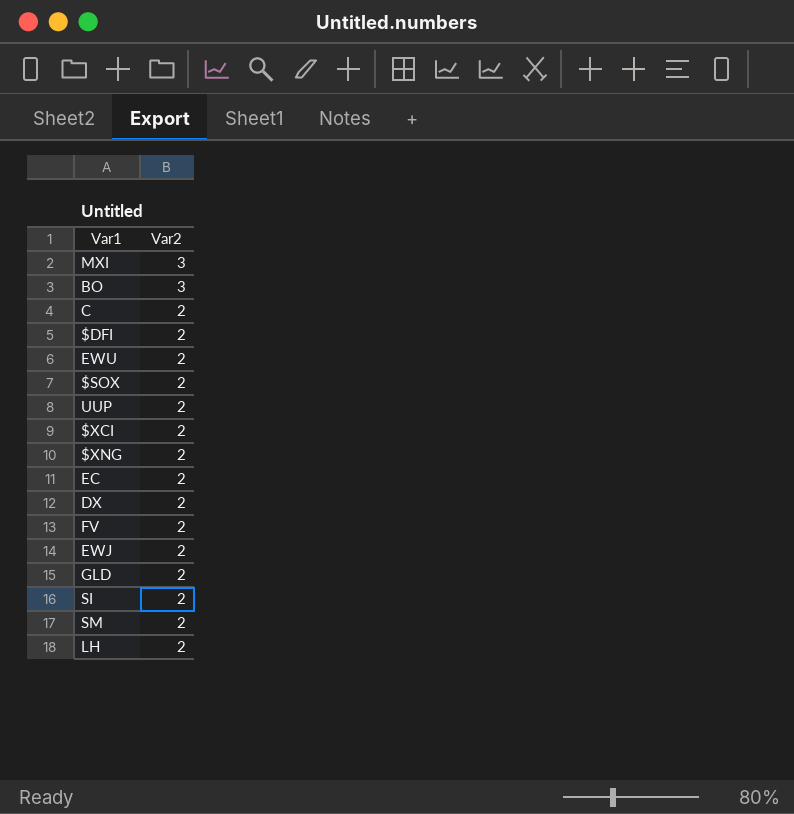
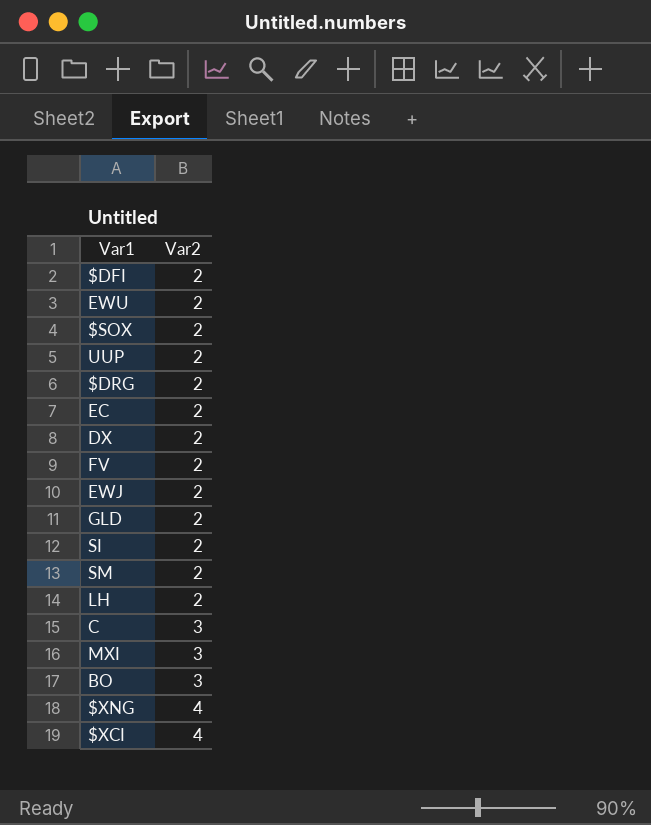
row order: Var2 descending -> Var2 ascending
row $DRG: none -> 2
C | Var2: 2 -> 3
$XNG | Var2: 2 -> 4
$XCI | Var2: 2 -> 4

